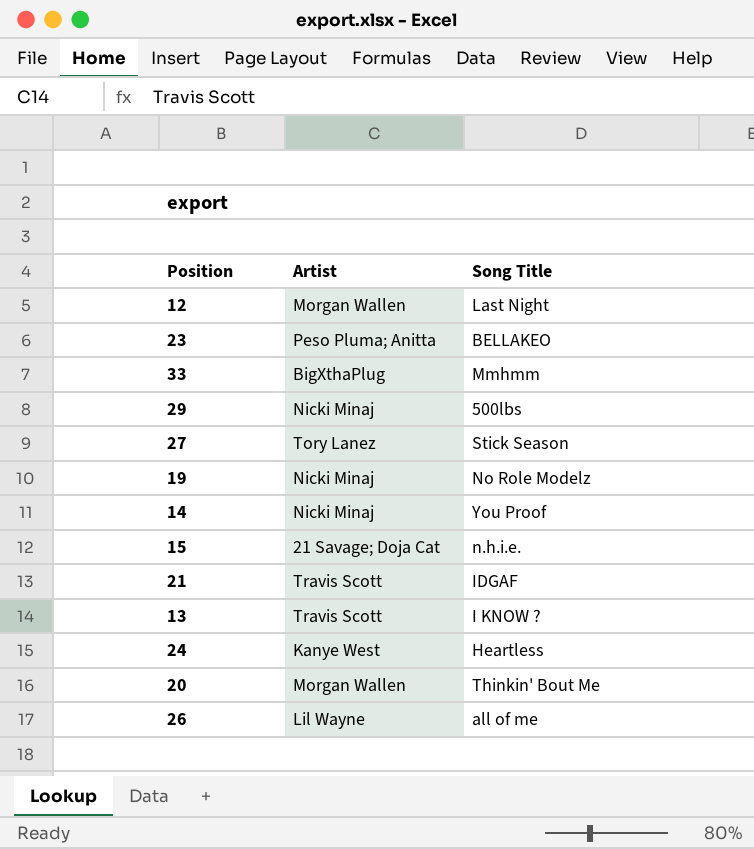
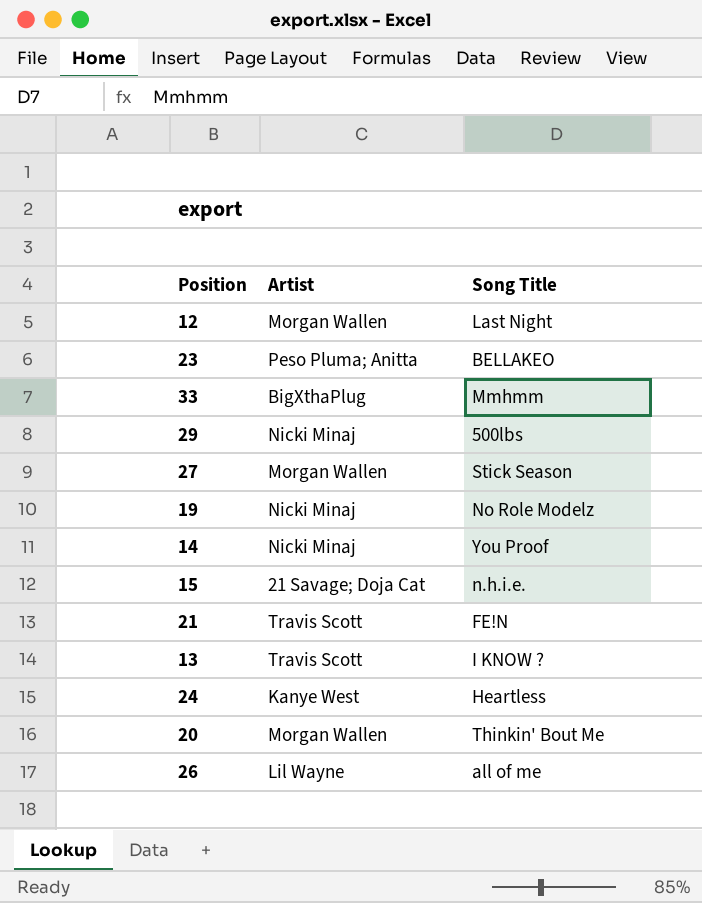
27 | Artist: Tory Lanez -> Morgan Wallen
21 | Song Title: IDGAF -> FE!N

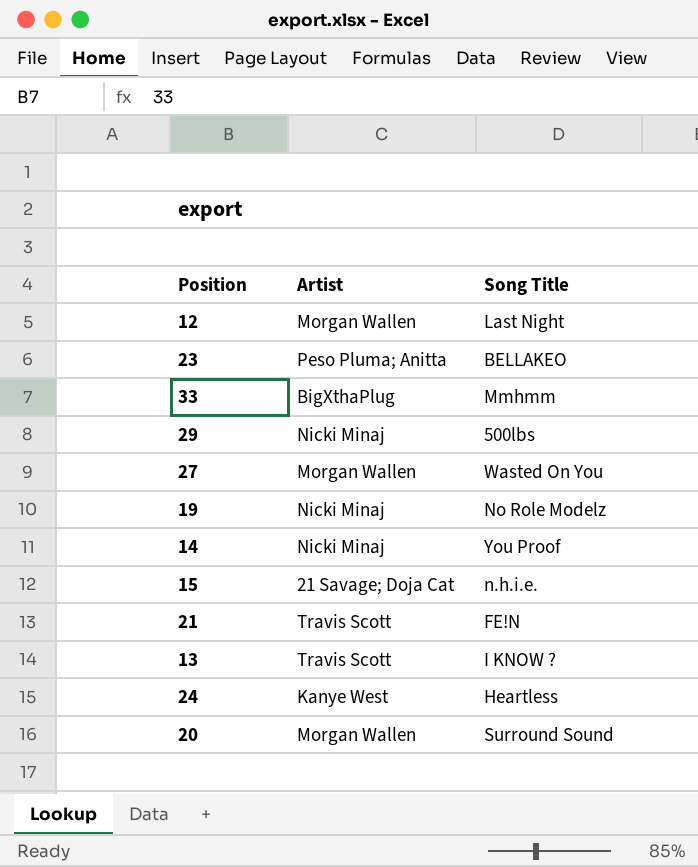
row 26: Lil Wayne | all of me -> none
27 | Song Title: Stick Season -> Wasted On You
20 | Song Title: Thinkin' Bout Me -> Surround Sound

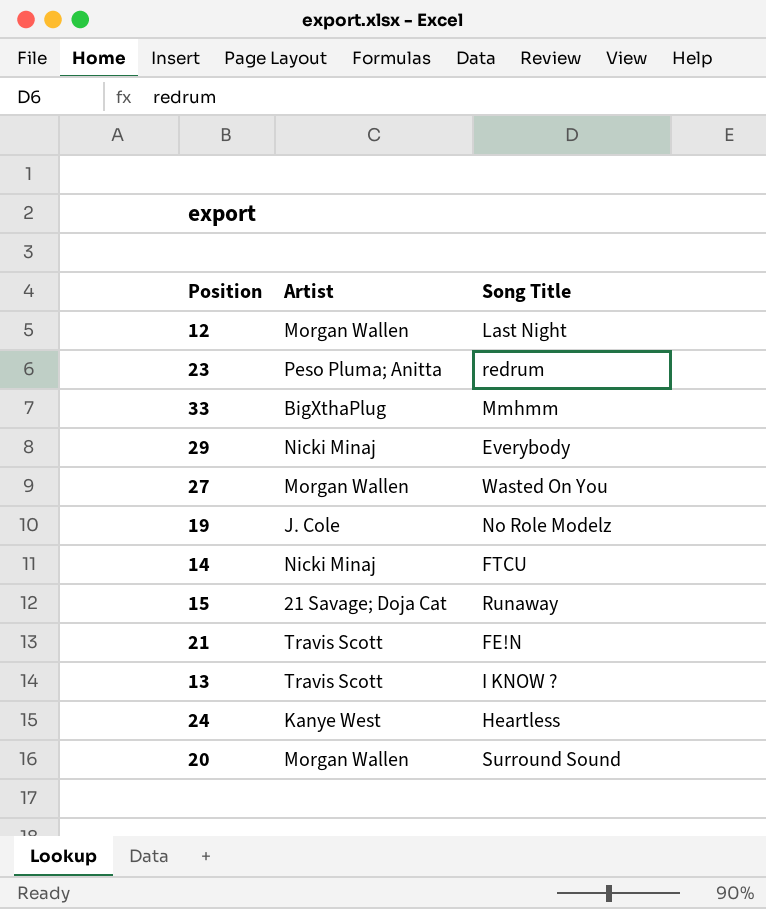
23 | Song Title: BELLAKEO -> redrum
29 | Song Title: 500lbs -> Everybody
19 | Artist: Nicki Minaj -> J. Cole
14 | Song Title: You Proof -> FTCU
15 | Song Title: n.h.i.e. -> Runaway

